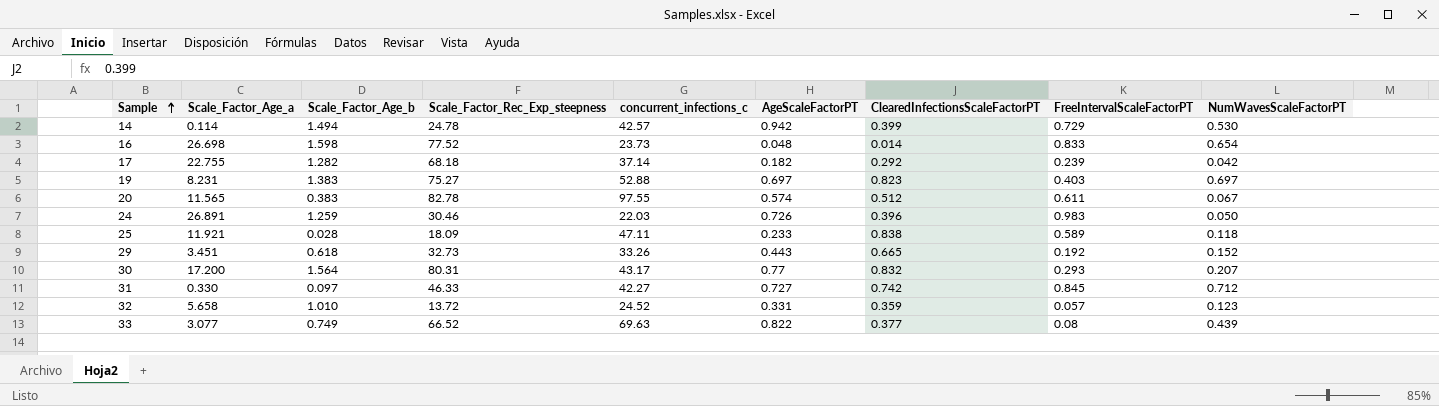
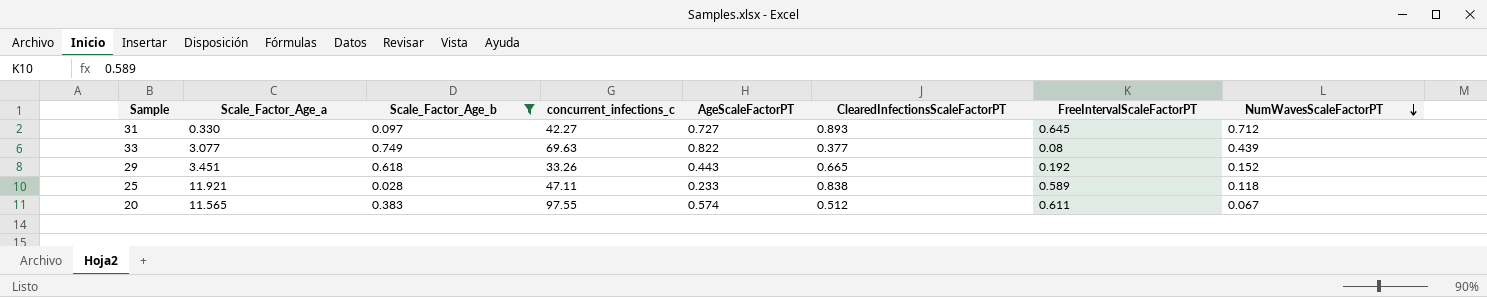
filter: none -> Scale_Factor_Age_b <= 0.749
row order: Sample ascending -> NumWavesScaleFactorPT descending
column Scale_Factor_Rec_Exp_steepness | position: 4 -> none
31 | ClearedInfectionsScaleFactorPT: 0.742 -> 0.893
31 | FreeIntervalScaleFactorPT: 0.845 -> 0.645

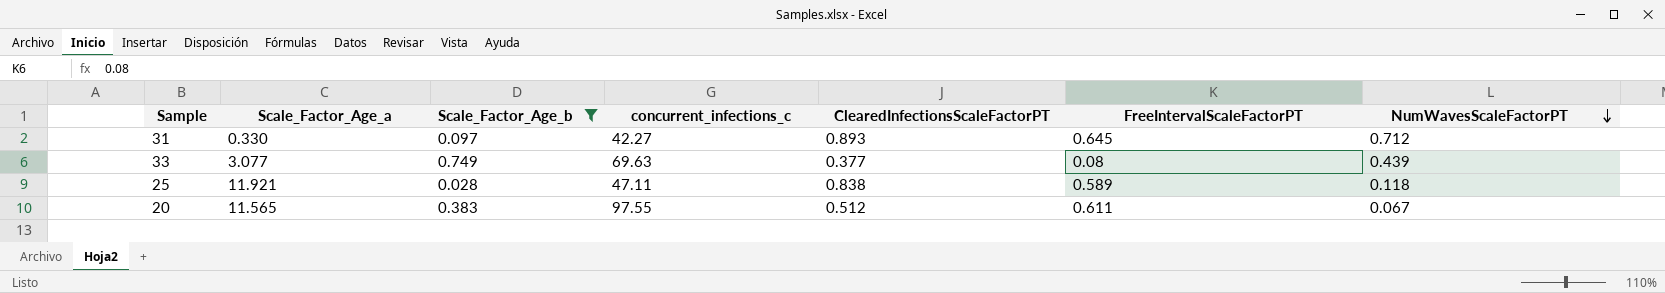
column AgeScaleFactorPT | position: 5 -> none
row 29: 3.451 | 0.618 | 33.26 | 0.443 | 0.665 | 0.192 | 0.152 -> none

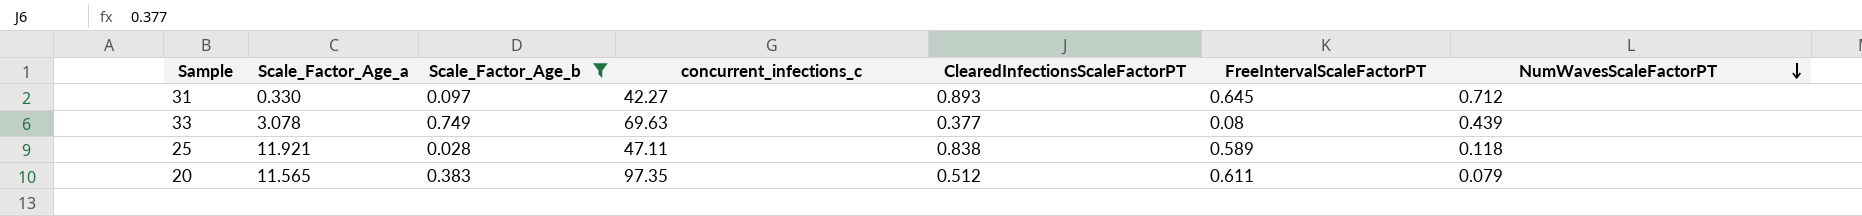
33 | Scale_Factor_Age_a: 3.077 -> 3.078
20 | concurrent_infections_c: 97.55 -> 97.35
20 | NumWavesScaleFactorPT: 0.067 -> 0.079

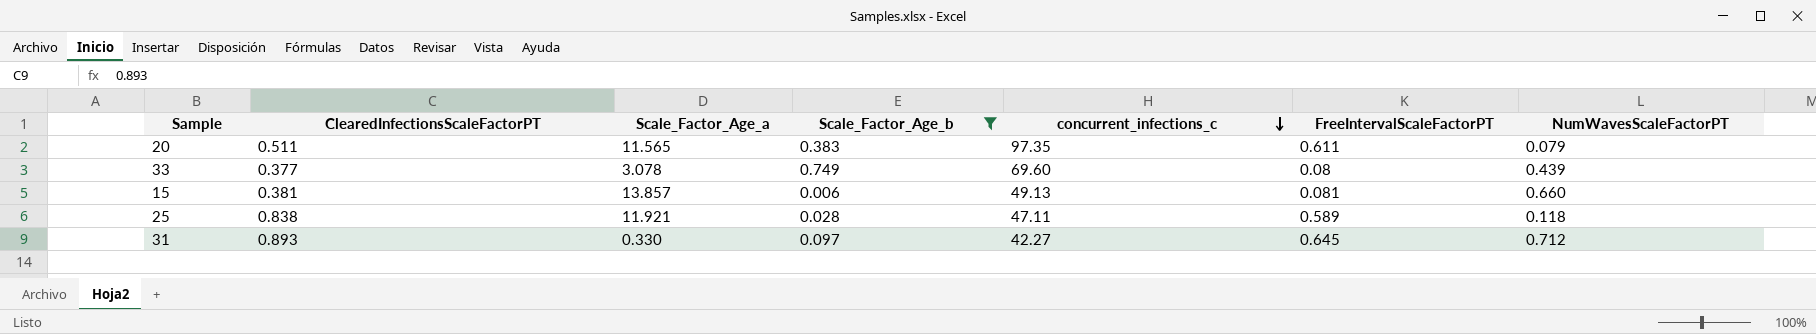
row order: NumWavesScaleFactorPT descending -> concurrent_infections_c descending
column ClearedInfectionsScaleFactorPT | position: 5 -> 2
20 | ClearedInfectionsScaleFactorPT: 0.512 -> 0.511
33 | concurrent_infections_c: 69.63 -> 69.60
row 15: none -> 0.381 | 13.857 | 0.006 | 49.13 | 0.081 | 0.660

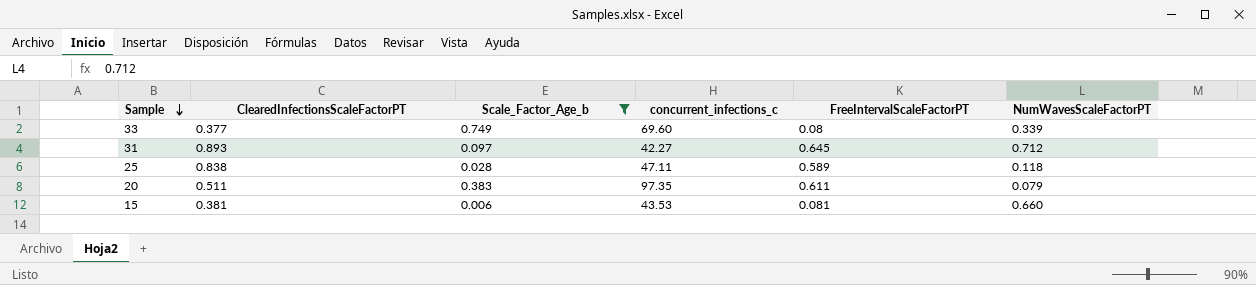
row order: concurrent_infections_c descending -> Sample descending
column Scale_Factor_Age_a | position: 3 -> none
33 | NumWavesScaleFactorPT: 0.439 -> 0.339
15 | concurrent_infections_c: 49.13 -> 43.53

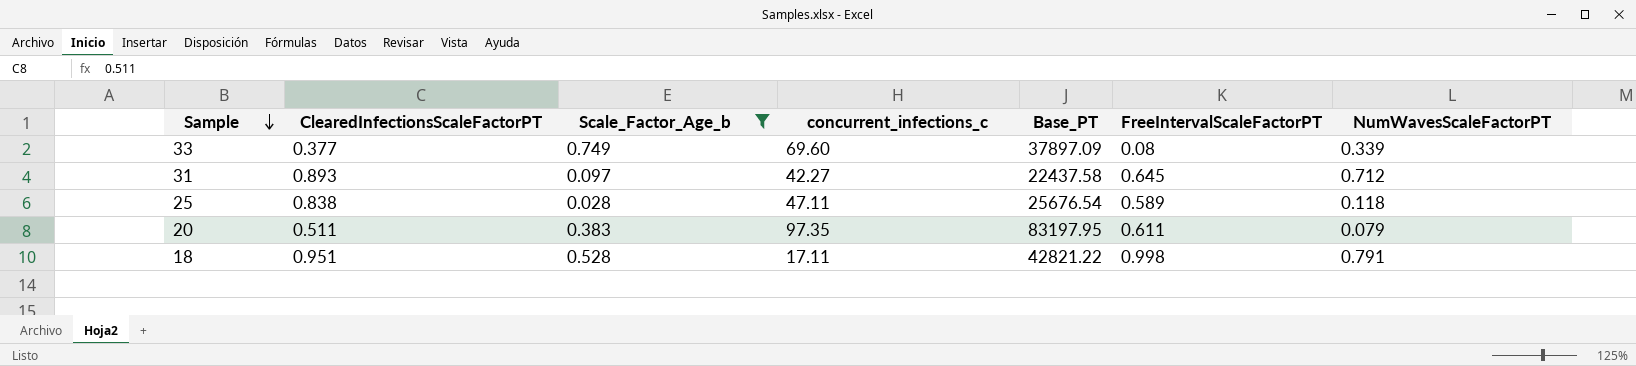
column Base_PT | position: none -> 5
row 15: 0.381 | 0.006 | 43.53 | 0.081 | 0.660 -> none
row 18: none -> 0.951 | 0.528 | 17.11 | 42821.22 | 0.998 | 0.791

